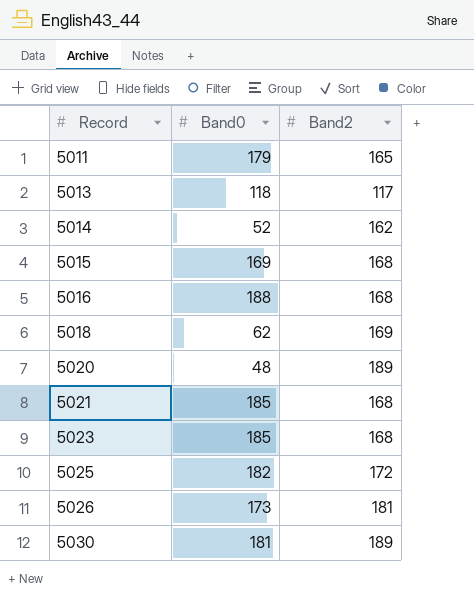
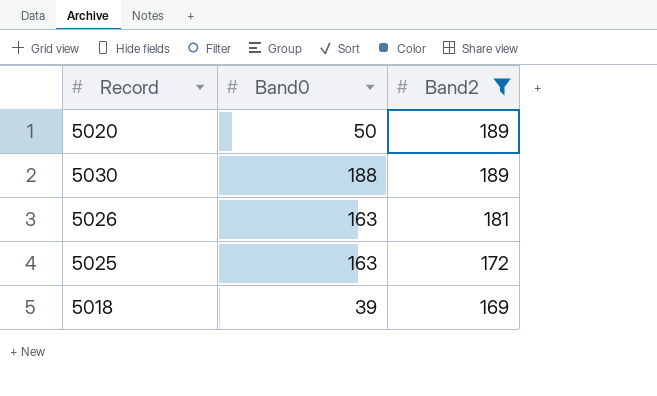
filter: none -> Band2 >= 169
row order: Record ascending -> Band2 descending
5020 | Band0: 48 -> 50
5030 | Band0: 181 -> 188
5026 | Band0: 173 -> 163
5025 | Band0: 182 -> 163
5018 | Band0: 62 -> 39

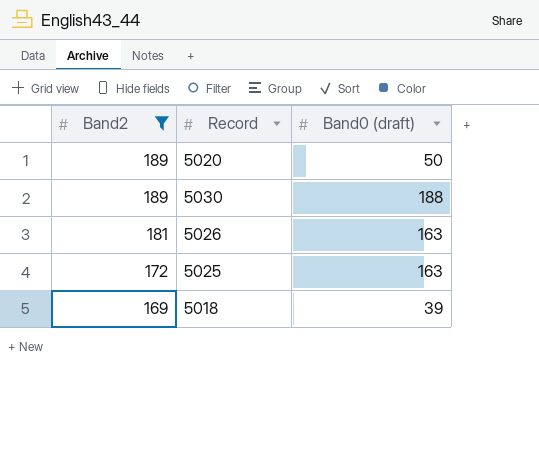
column Band2 | position: 3 -> 1
column name: Band0 -> Band0 (draft)

